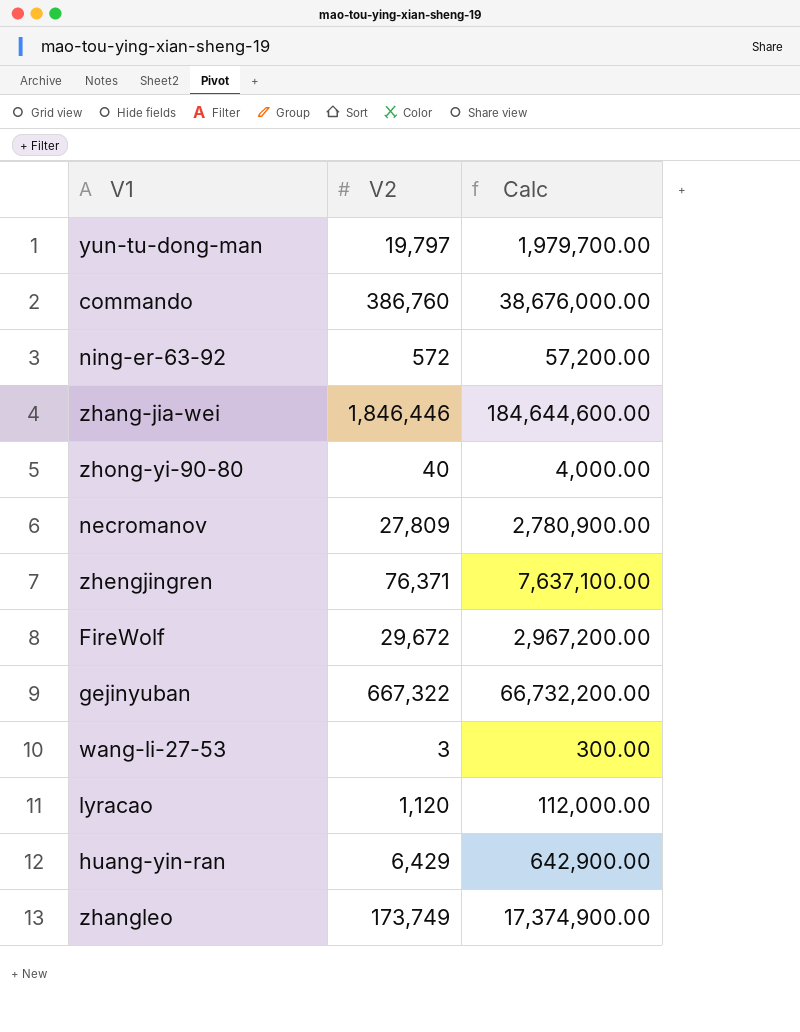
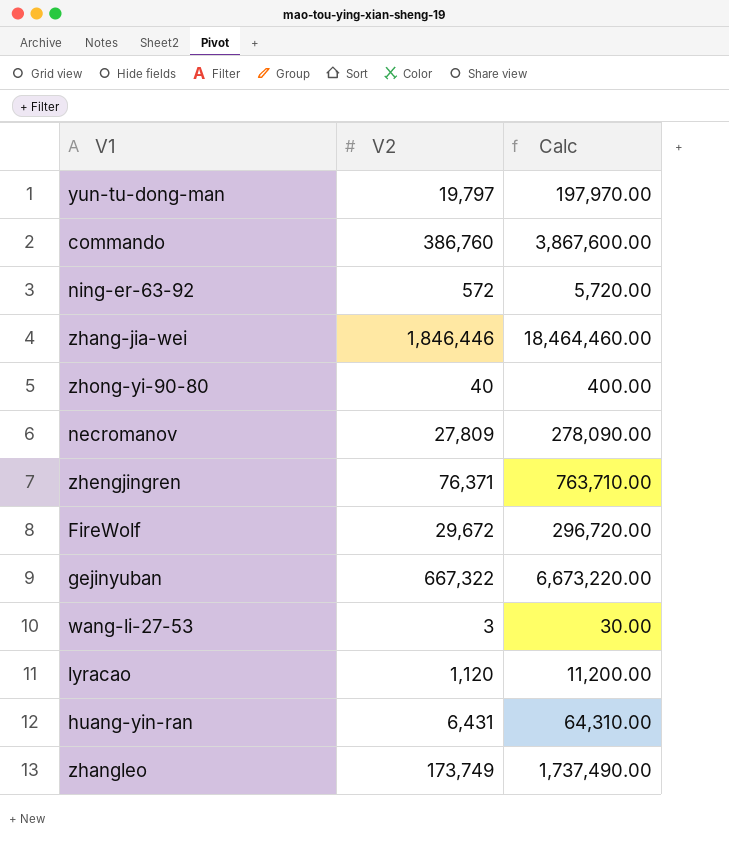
column Calc | formula: [V2] * 100 -> [V2] * 10
huang-yin-ran | V2: 6,429 -> 6,431

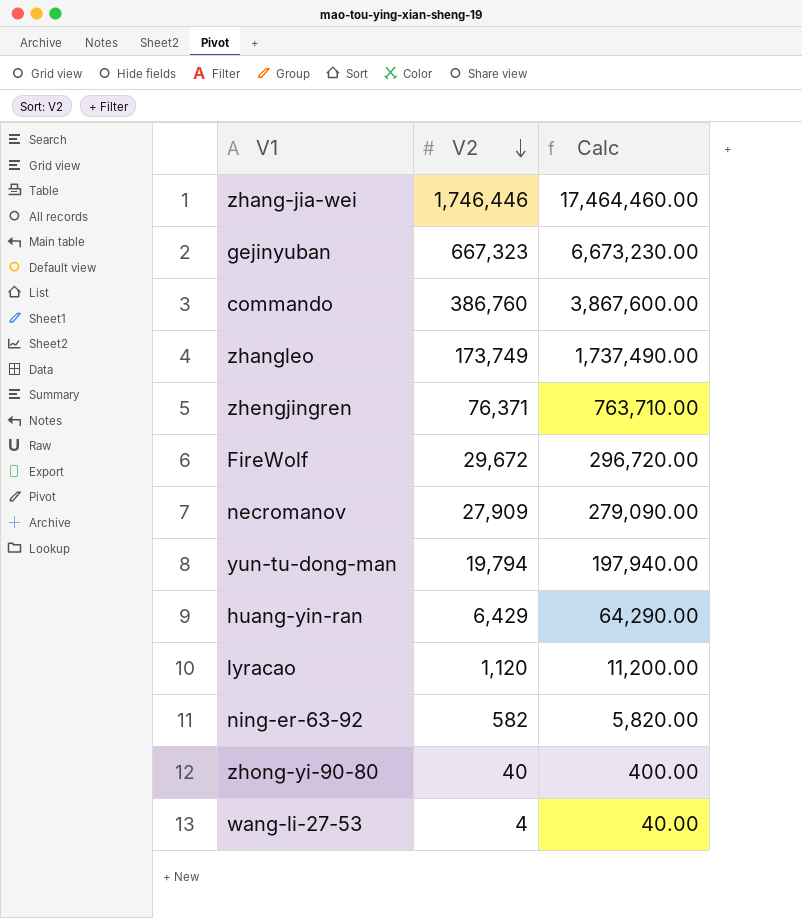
row order: none -> V2 descending
zhang-jia-wei | V2: 1,846,446 -> 1,746,446
zhang-jia-wei | Calc: 18,464,460.00 -> 17,464,460.00
gejinyuban | V2: 667,322 -> 667,323
gejinyuban | Calc: 6,673,220.00 -> 6,673,230.00
necromanov | V2: 27,809 -> 27,909
necromanov | Calc: 278,090.00 -> 279,090.00
yun-tu-dong-man | V2: 19,797 -> 19,794
yun-tu-dong-man | Calc: 197,970.00 -> 197,940.00
huang-yin-ran | V2: 6,431 -> 6,429
huang-yin-ran | Calc: 64,310.00 -> 64,290.00
ning-er-63-92 | V2: 572 -> 582
ning-er-63-92 | Calc: 5,720.00 -> 5,820.00
wang-li-27-53 | V2: 3 -> 4
wang-li-27-53 | Calc: 30.00 -> 40.00

